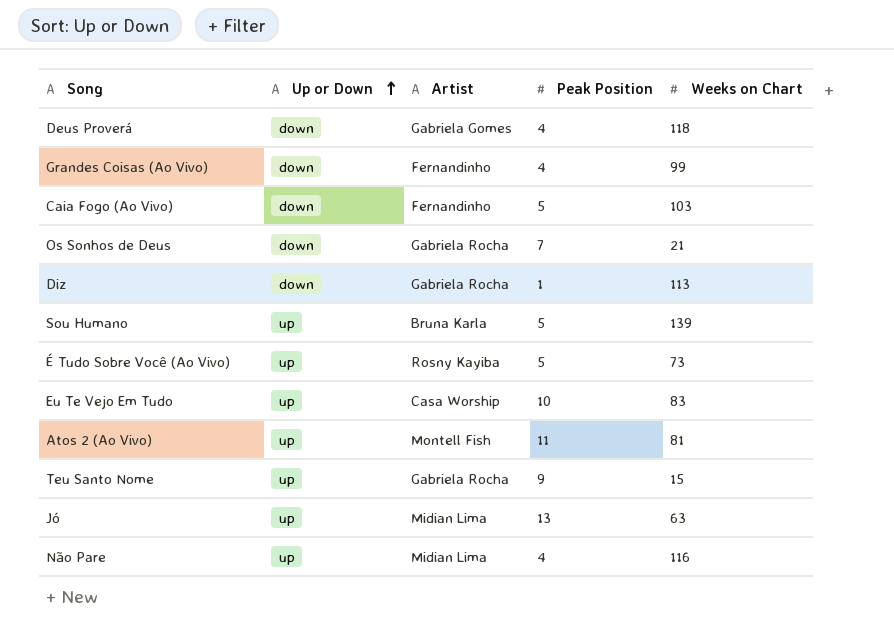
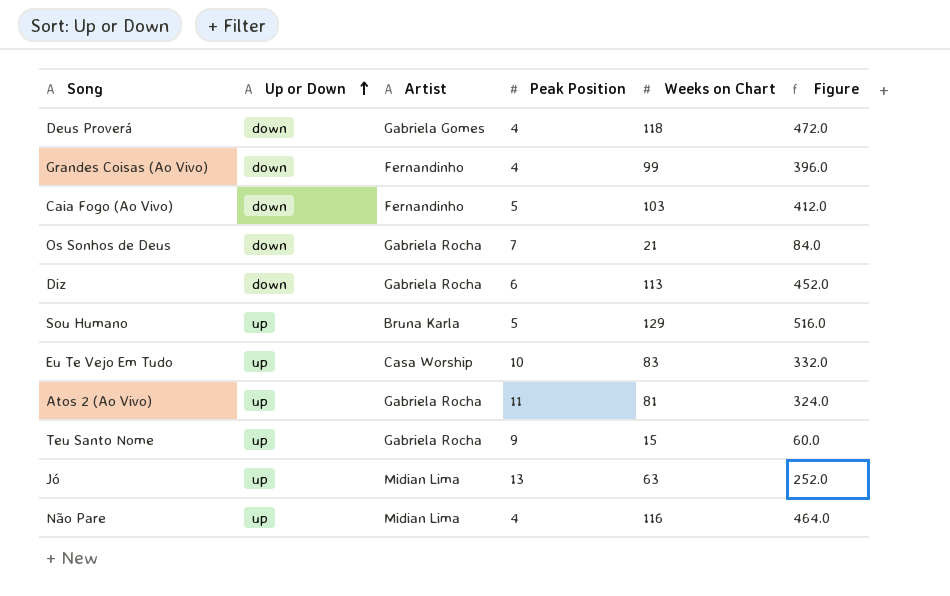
column Figure | formula: none -> [Weeks on Chart] * 4
row É Tudo Sobre Você (Ao Vivo): up | Rosny Kayiba | 5 | 73 -> none
Diz | Peak Position: 1 -> 6
Sou Humano | Weeks on Chart: 139 -> 129
Atos 2 (Ao Vivo) | Artist: Montell Fish -> Gabriela Rocha

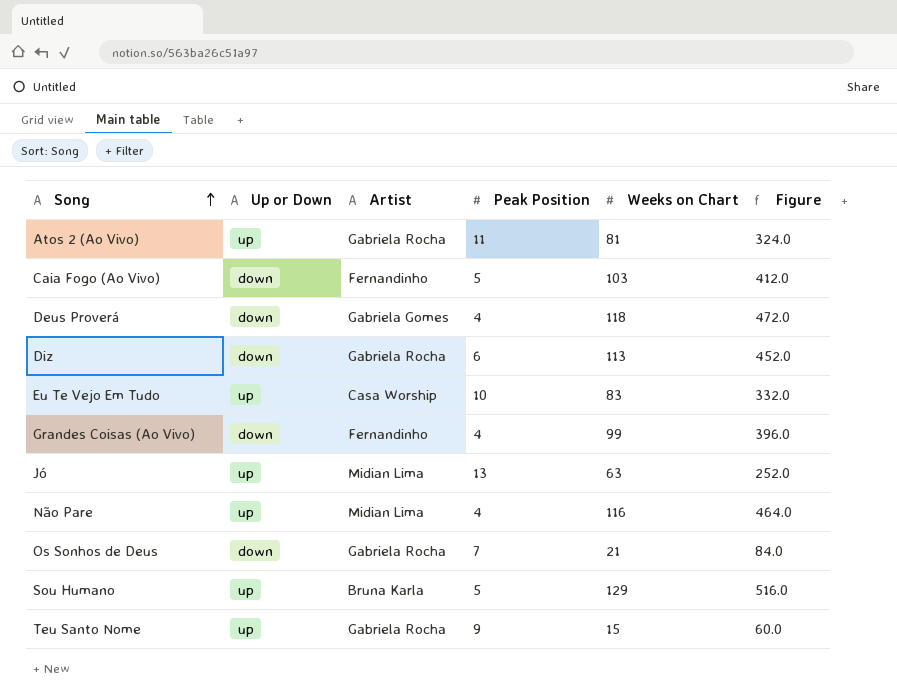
row order: Up or Down ascending -> Song ascending

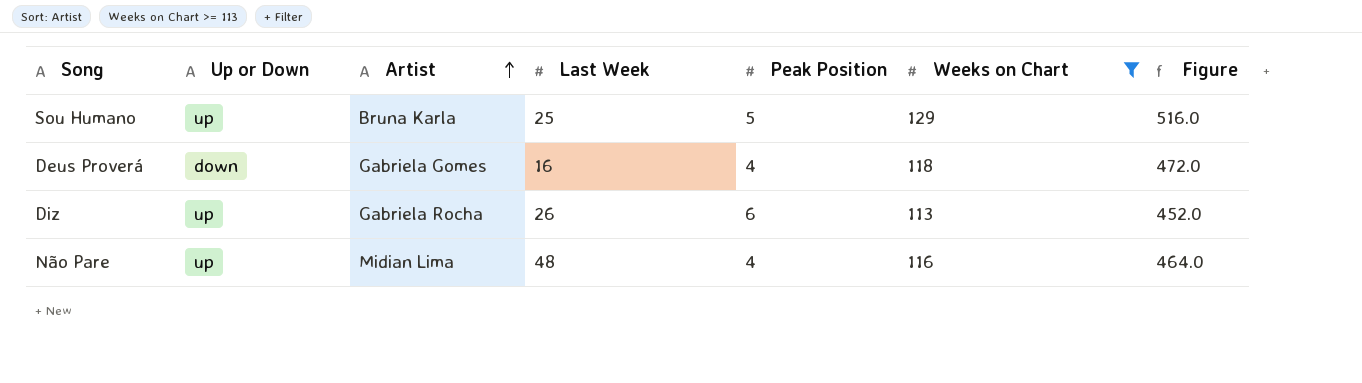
filter: none -> Weeks on Chart >= 113
row order: Song ascending -> Artist ascending
column Last Week | position: none -> 4
Diz | Up or Down: down -> up

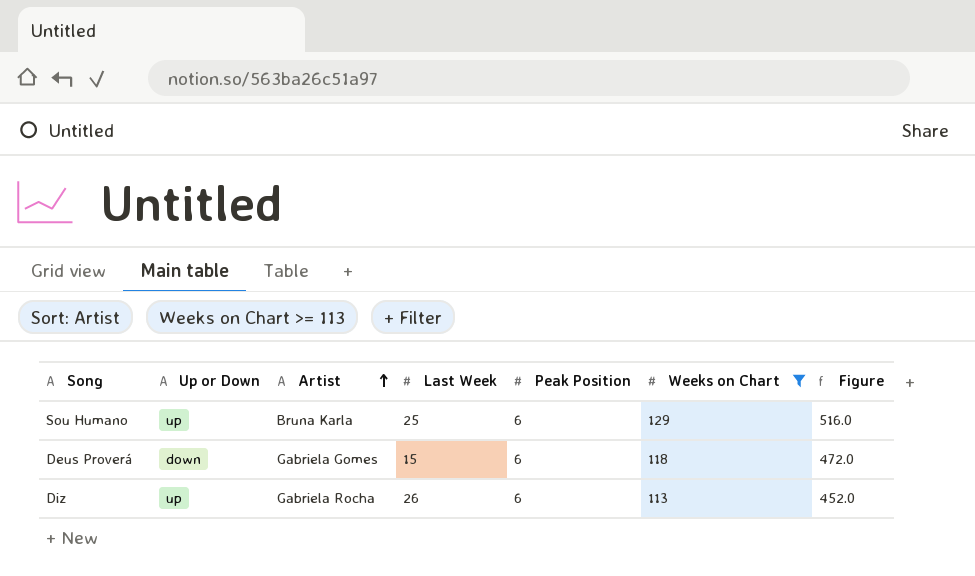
row Não Pare: up | Midian Lima | 48 | 4 | 116 | 464.0 -> none
Sou Humano | Peak Position: 5 -> 6
Deus Proverá | Last Week: 16 -> 15
Deus Proverá | Peak Position: 4 -> 6

